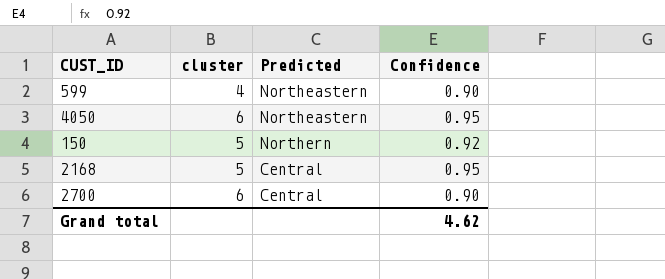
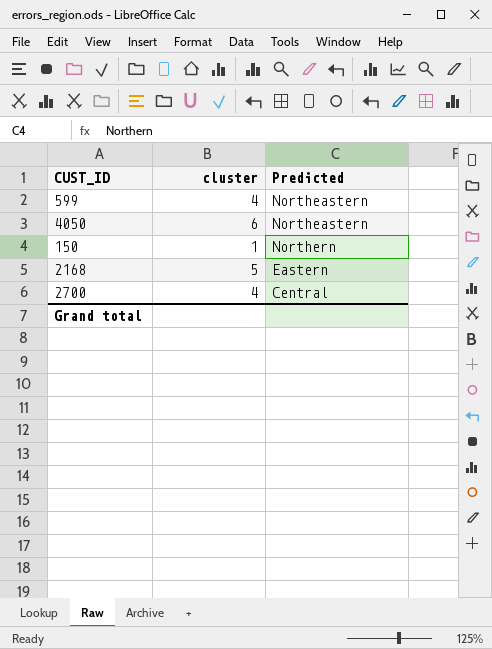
column Confidence | position: 4 -> none
150 | cluster: 5 -> 1
2168 | Predicted: Central -> Eastern
2700 | cluster: 6 -> 4

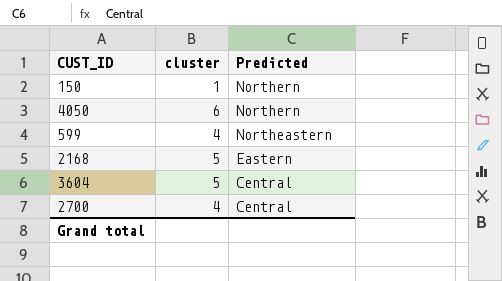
row order: none -> Predicted descending
4050 | Predicted: Northeastern -> Northern
row 3604: none -> 5 | Central

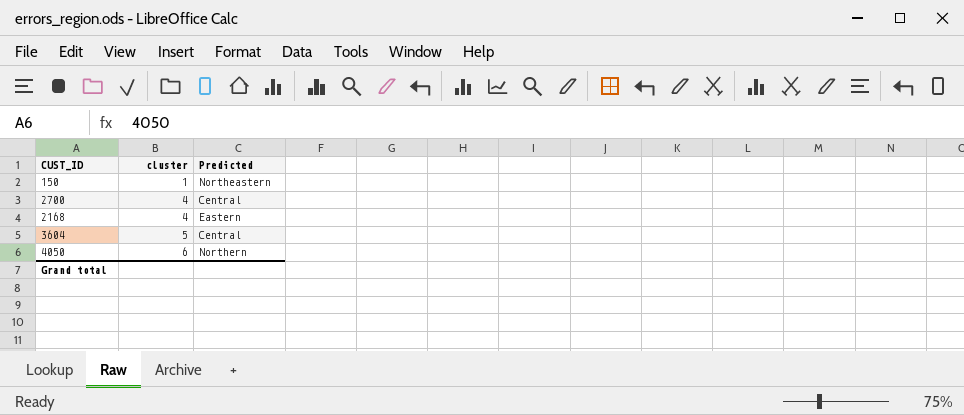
row order: Predicted descending -> cluster ascending
row 599: 4 | Northeastern -> none
150 | Predicted: Northern -> Northeastern
2168 | cluster: 5 -> 4

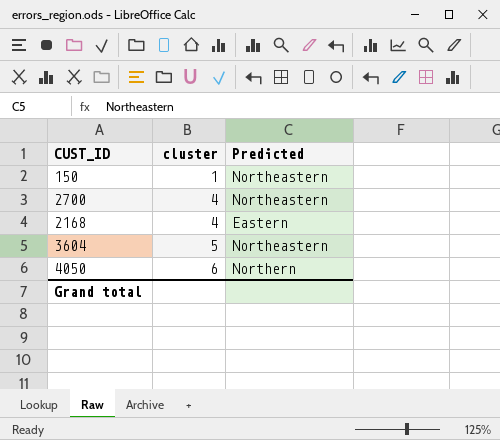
2700 | Predicted: Central -> Northeastern
3604 | Predicted: Central -> Northeastern

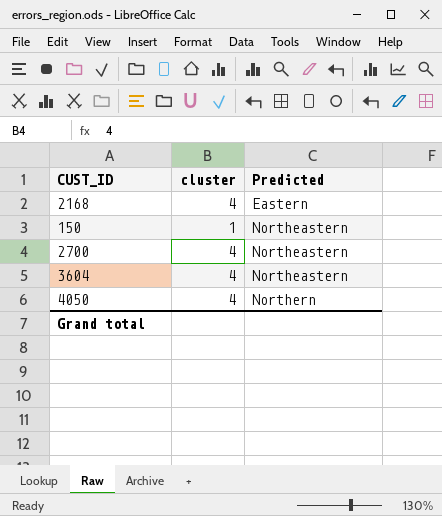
row order: cluster ascending -> Predicted ascending
3604 | cluster: 5 -> 4
4050 | cluster: 6 -> 4

